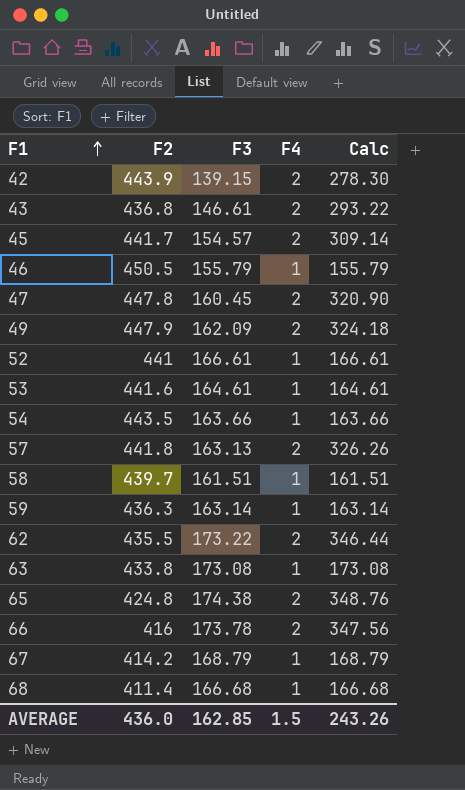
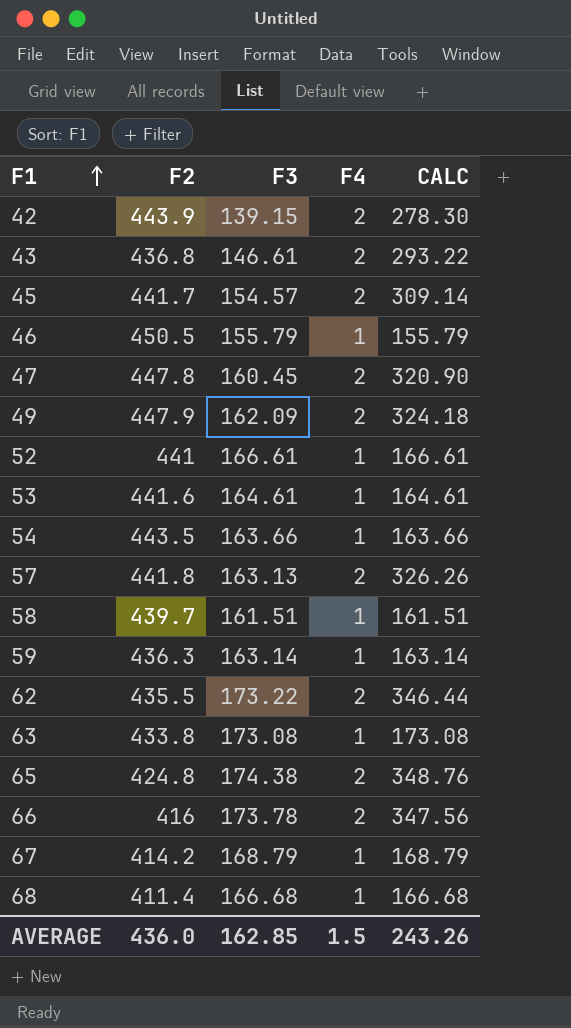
column name: Calc -> CALC

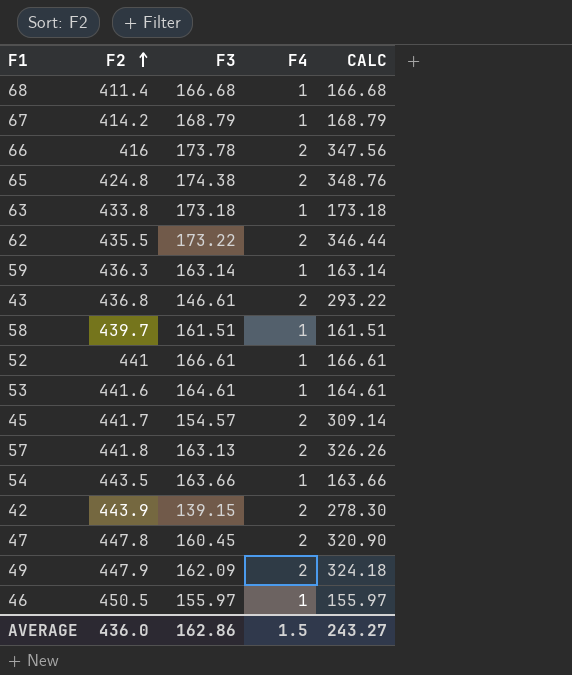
row order: F1 ascending -> F2 ascending
63 | F3: 173.08 -> 173.18
63 | CALC: 173.08 -> 173.18
46 | F3: 155.79 -> 155.97
46 | CALC: 155.79 -> 155.97
AVERAGE | F3: 162.85 -> 162.86
AVERAGE | CALC: 243.26 -> 243.27

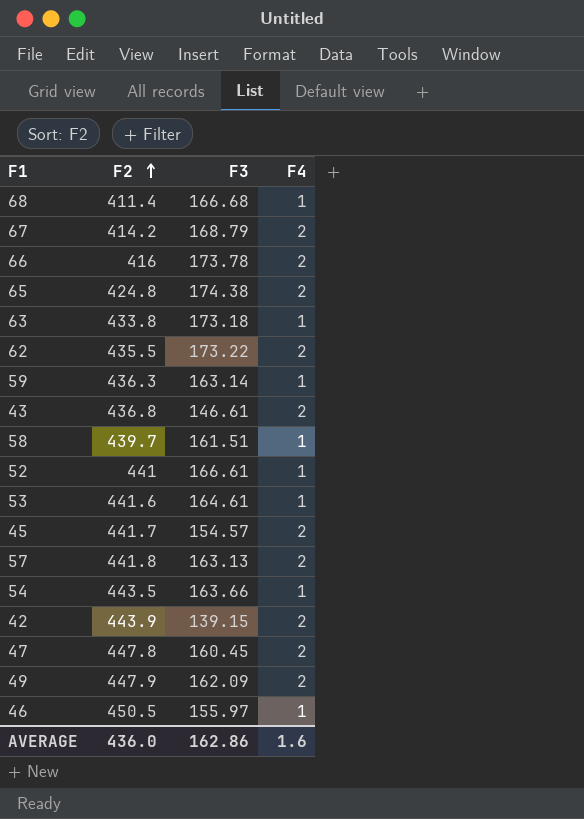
column CALC | formula: [F3] * [F4] -> none
67 | F4: 1 -> 2
AVERAGE | F4: 1.5 -> 1.6

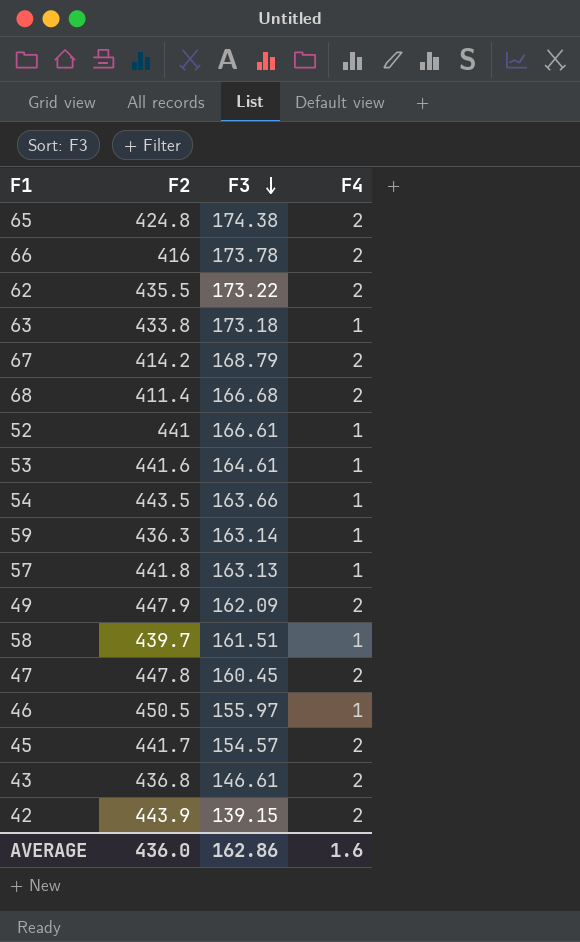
row order: F2 ascending -> F3 descending
68 | F4: 1 -> 2
57 | F4: 2 -> 1

